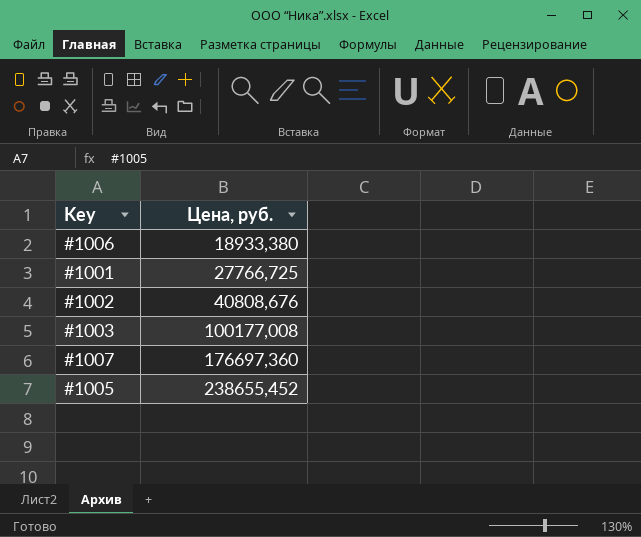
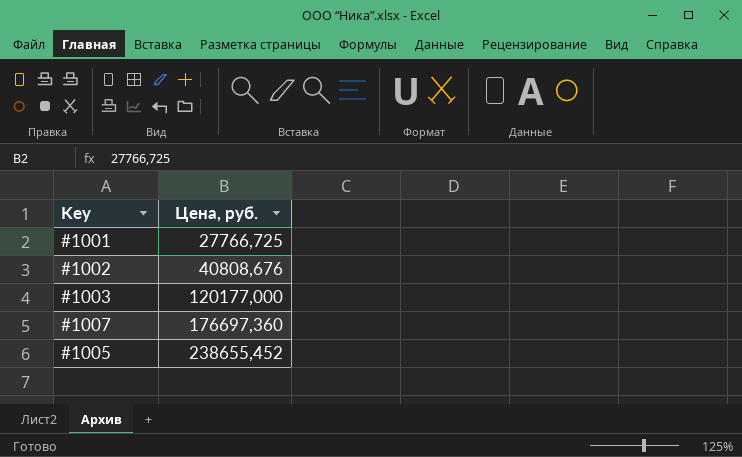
row #1006: 18933,380 -> none
#1003 | Цена, руб.: 100177,008 -> 120177,000

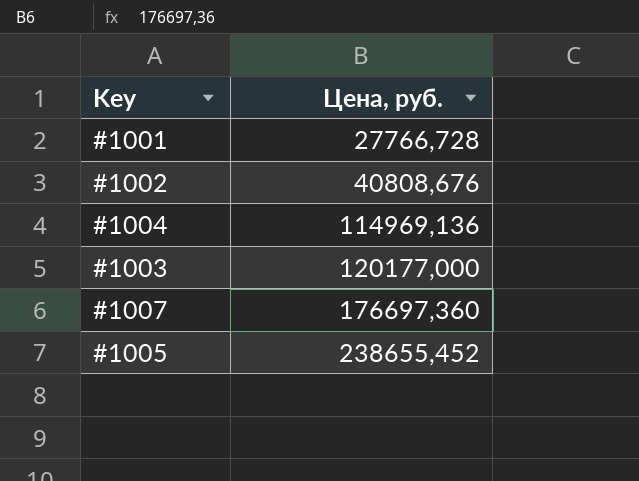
#1001 | Цена, руб.: 27766,725 -> 27766,728
row #1004: none -> 114969,136

